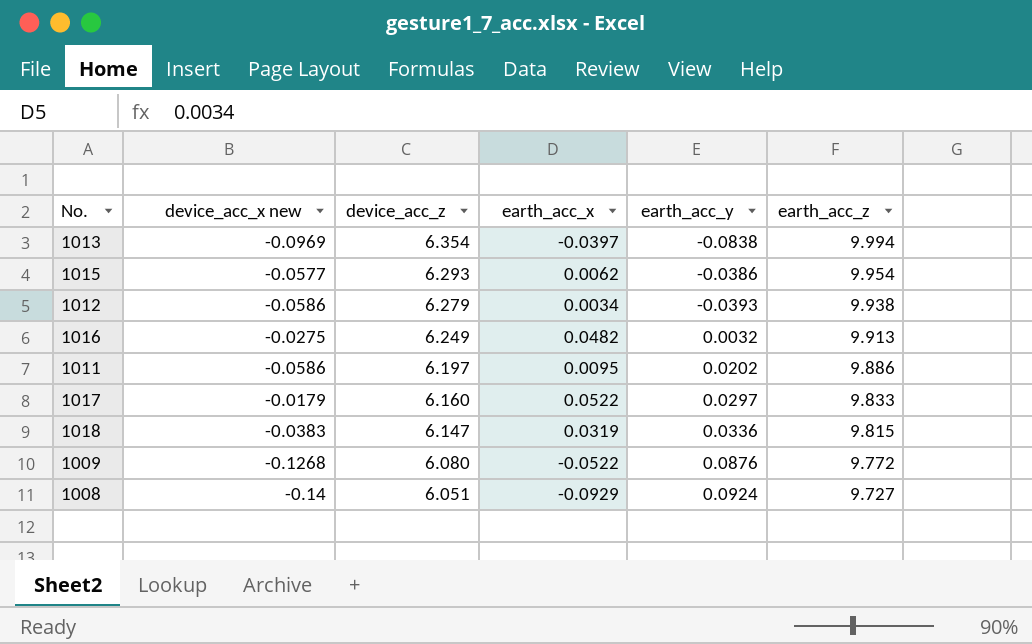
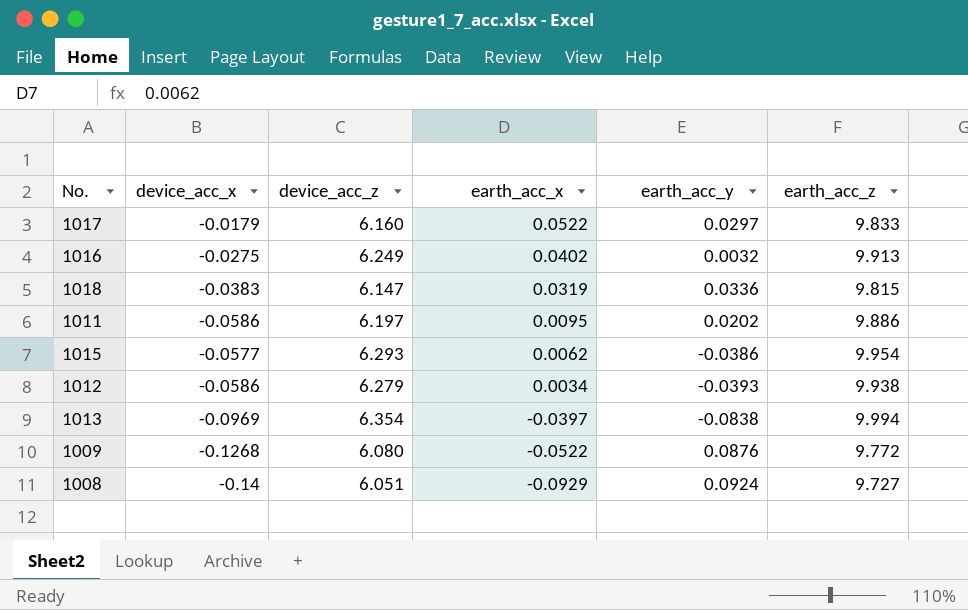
row order: device_acc_z descending -> earth_acc_x descending
column name: device_acc_x new -> device_acc_x
1016 | earth_acc_x: 0.0482 -> 0.0402

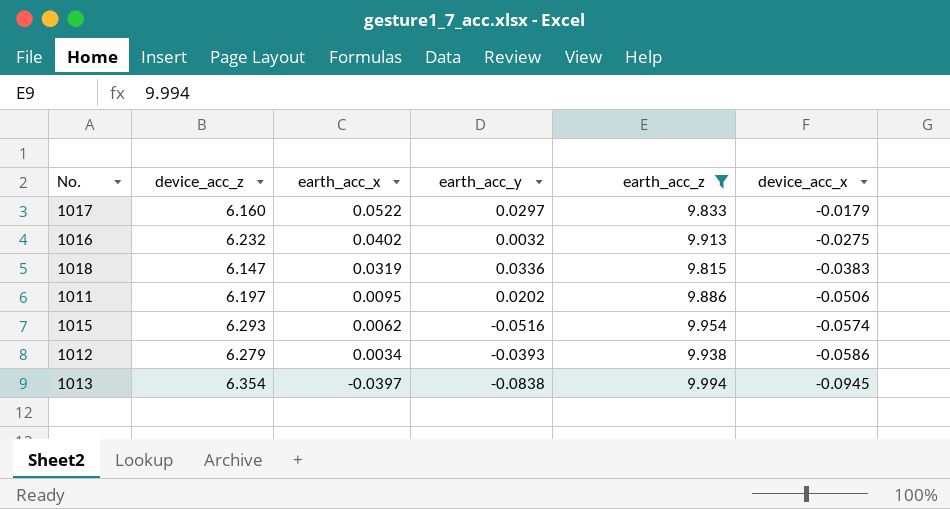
filter: none -> earth_acc_z >= 9.815
column device_acc_x | position: 2 -> 6
1016 | device_acc_z: 6.249 -> 6.232
1011 | device_acc_x: -0.0586 -> -0.0506
1015 | earth_acc_y: -0.0386 -> -0.0516
1015 | device_acc_x: -0.0577 -> -0.0574
1013 | device_acc_x: -0.0969 -> -0.0945

